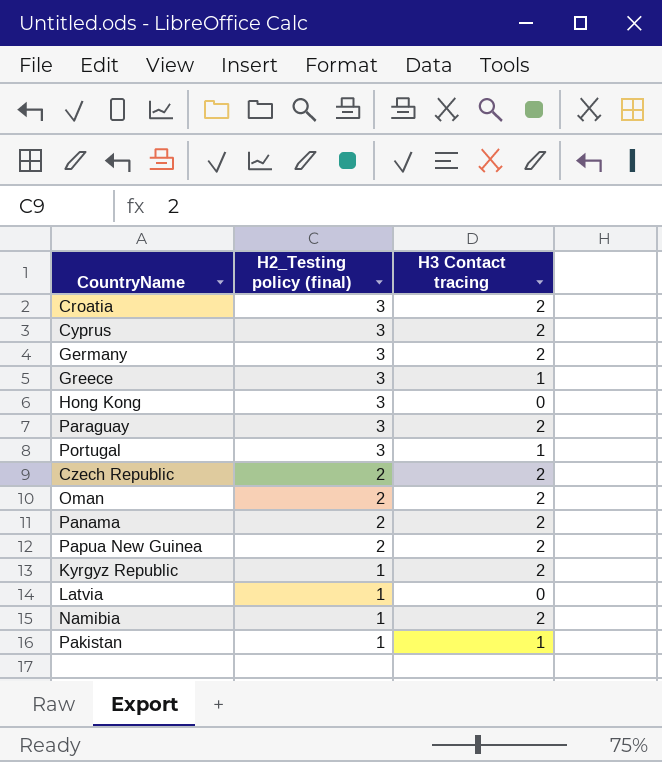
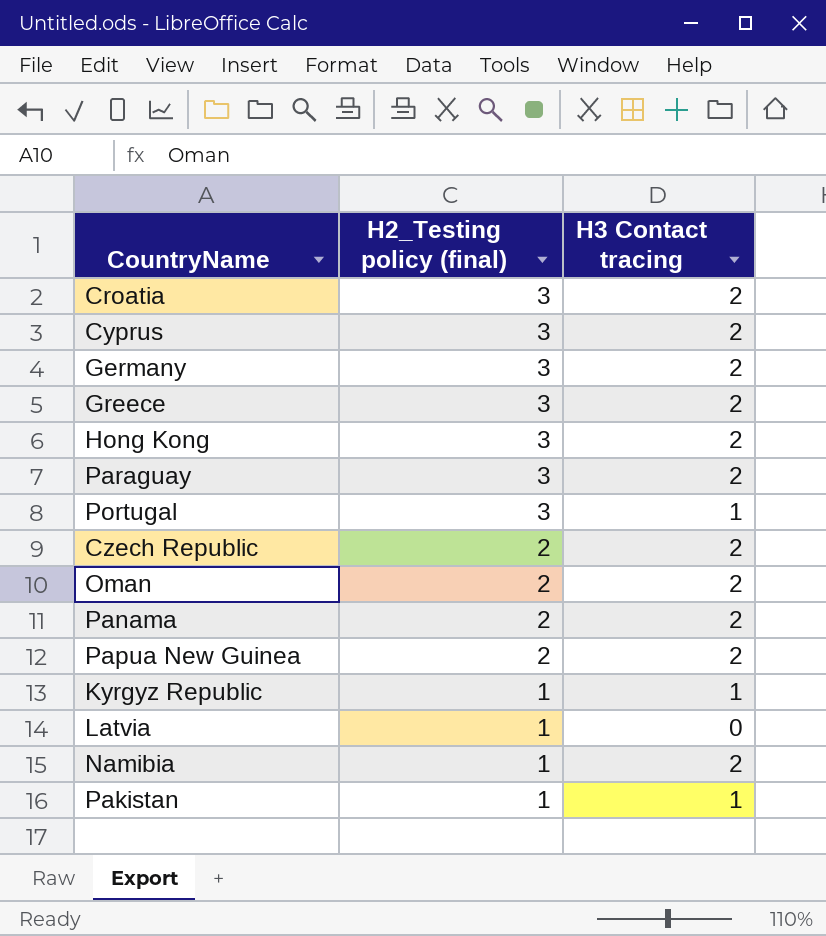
Greece | H3 Contact tracing: 1 -> 2
Hong Kong | H3 Contact tracing: 0 -> 2
Kyrgyz Republic | H3 Contact tracing: 2 -> 1

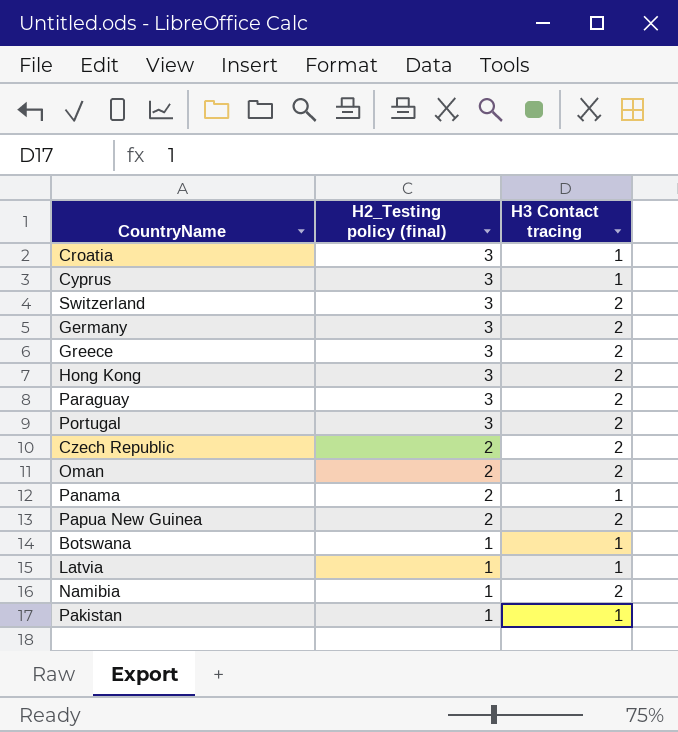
row Kyrgyz Republic: 1 | 1 -> none
Croatia | H3 Contact tracing: 2 -> 1
Cyprus | H3 Contact tracing: 2 -> 1
row Switzerland: none -> 3 | 2
Portugal | H3 Contact tracing: 1 -> 2
Panama | H3 Contact tracing: 2 -> 1
row Botswana: none -> 1 | 1
Latvia | H3 Contact tracing: 0 -> 1

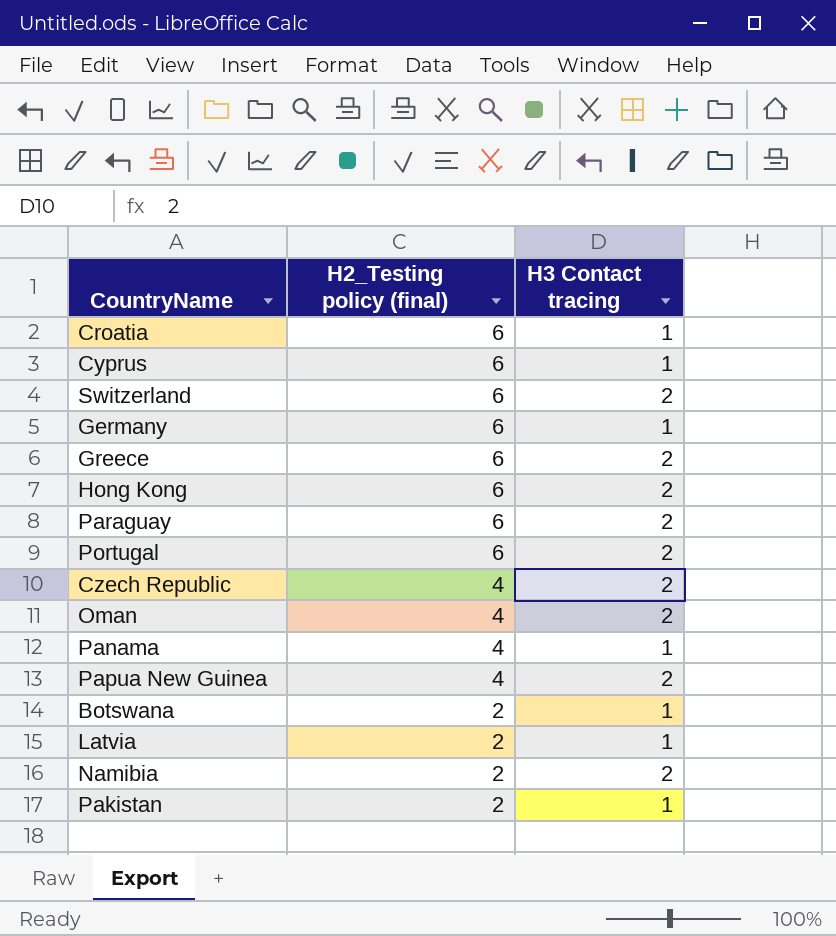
Croatia | H2_Testing policy (final): 3 -> 6
Cyprus | H2_Testing policy (final): 3 -> 6
Switzerland | H2_Testing policy (final): 3 -> 6
Germany | H2_Testing policy (final): 3 -> 6
Germany | H3 Contact tracing: 2 -> 1
Greece | H2_Testing policy (final): 3 -> 6
Hong Kong | H2_Testing policy (final): 3 -> 6
Paraguay | H2_Testing policy (final): 3 -> 6
Portugal | H2_Testing policy (final): 3 -> 6
Czech Republic | H2_Testing policy (final): 2 -> 4
Oman | H2_Testing policy (final): 2 -> 4
Panama | H2_Testing policy (final): 2 -> 4
Papua New Guinea | H2_Testing policy (final): 2 -> 4
Botswana | H2_Testing policy (final): 1 -> 2
Latvia | H2_Testing policy (final): 1 -> 2
Namibia | H2_Testing policy (final): 1 -> 2
Pakistan | H2_Testing policy (final): 1 -> 2

